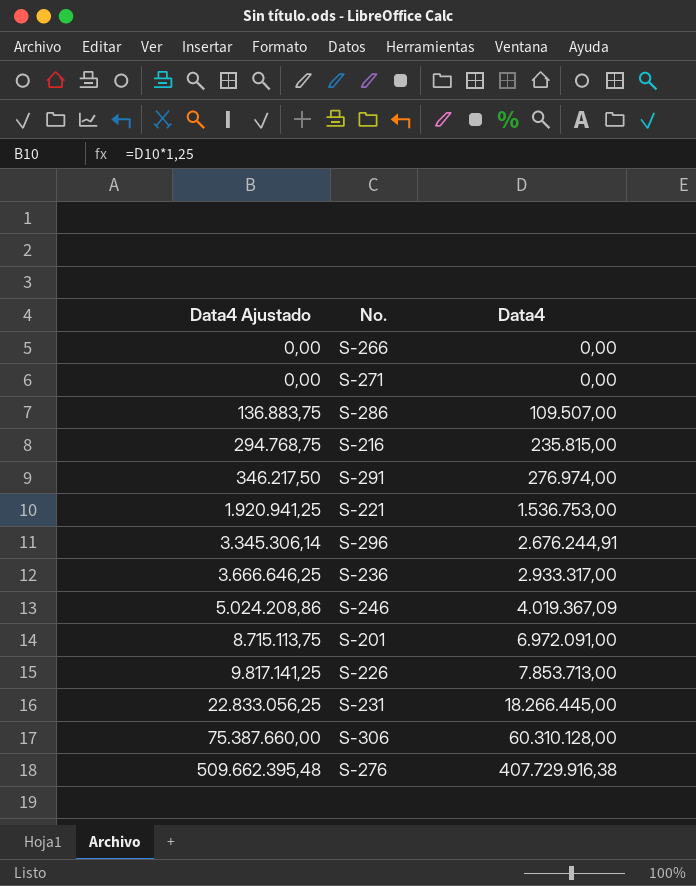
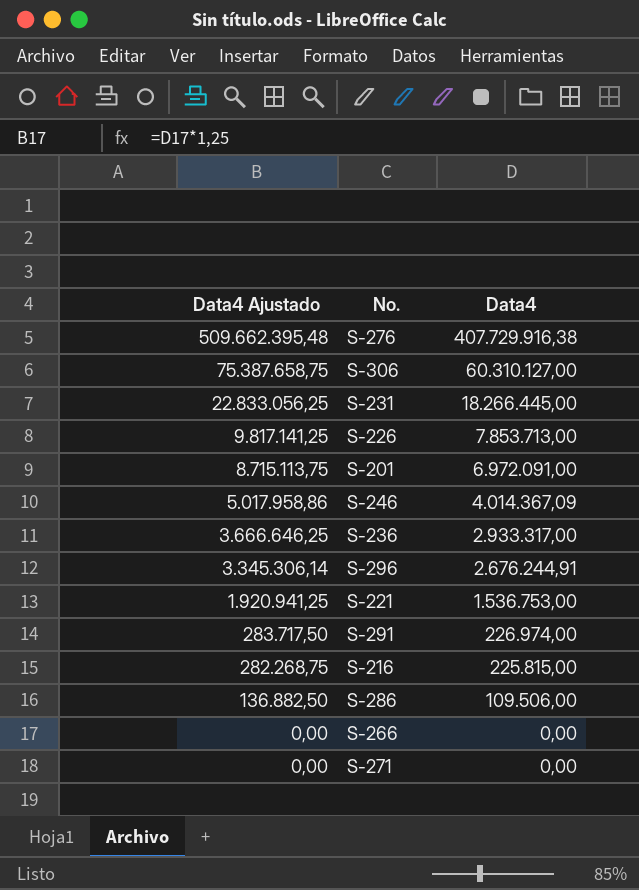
row order: Data4 Ajustado ascending -> Data4 Ajustado descending
S-306 | Data4 Ajustado: 75.387.660,00 -> 75.387.658,75
S-306 | Data4: 60.310.128,00 -> 60.310.127,00
S-246 | Data4 Ajustado: 5.024.208,86 -> 5.017.958,86
S-246 | Data4: 4.019.367,09 -> 4.014.367,09
S-291 | Data4 Ajustado: 346.217,50 -> 283.717,50
S-291 | Data4: 276.974,00 -> 226.974,00
S-216 | Data4 Ajustado: 294.768,75 -> 282.268,75
S-216 | Data4: 235.815,00 -> 225.815,00
S-286 | Data4 Ajustado: 136.883,75 -> 136.882,50
S-286 | Data4: 109.507,00 -> 109.506,00

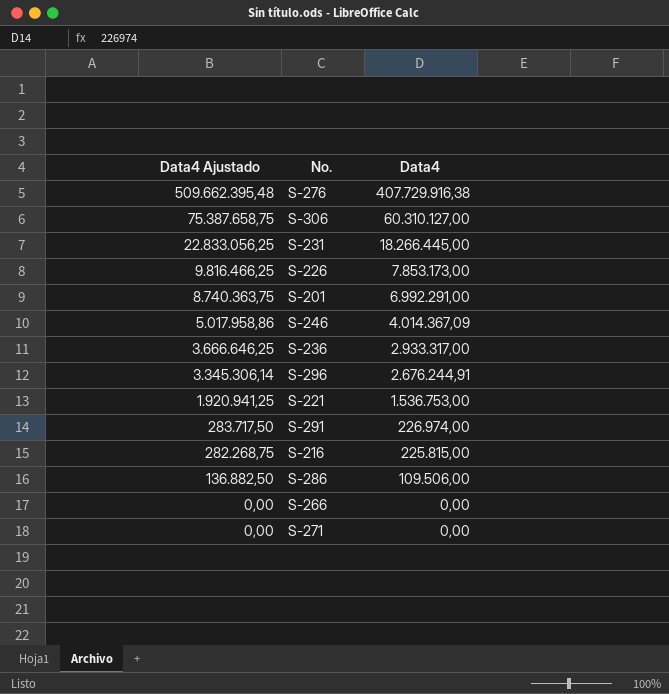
S-226 | Data4 Ajustado: 9.817.141,25 -> 9.816.466,25
S-226 | Data4: 7.853.713,00 -> 7.853.173,00
S-201 | Data4 Ajustado: 8.715.113,75 -> 8.740.363,75
S-201 | Data4: 6.972.091,00 -> 6.992.291,00

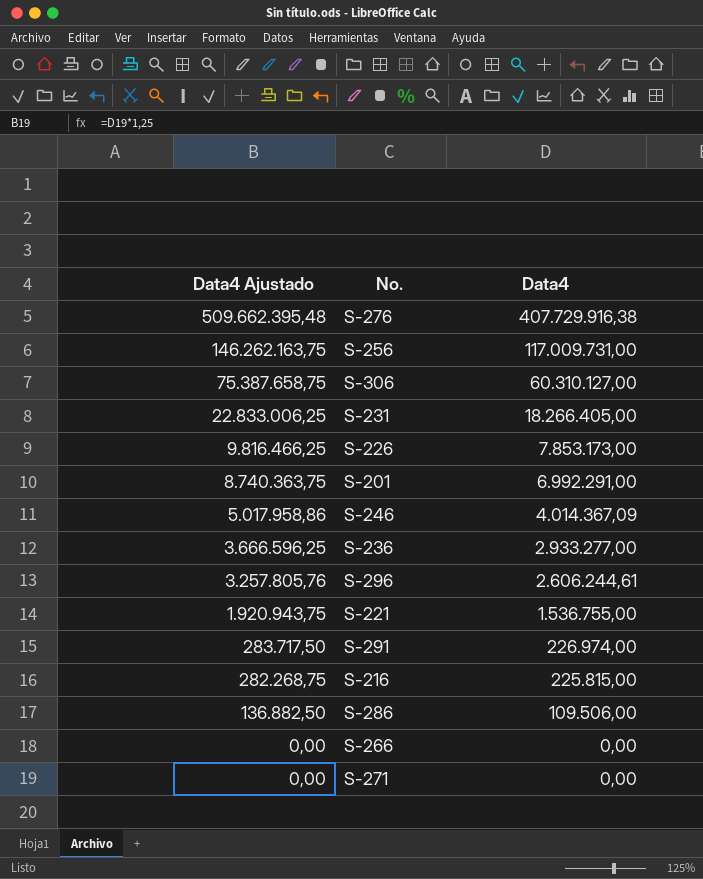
row S-256: none -> 146.262.163,75 | 117.009.731,00
S-231 | Data4 Ajustado: 22.833.056,25 -> 22.833.006,25
S-231 | Data4: 18.266.445,00 -> 18.266.405,00
S-236 | Data4 Ajustado: 3.666.646,25 -> 3.666.596,25
S-236 | Data4: 2.933.317,00 -> 2.933.277,00
S-296 | Data4 Ajustado: 3.345.306,14 -> 3.257.805,76
S-296 | Data4: 2.676.244,91 -> 2.606.244,61
S-221 | Data4 Ajustado: 1.920.941,25 -> 1.920.943,75
S-221 | Data4: 1.536.753,00 -> 1.536.755,00

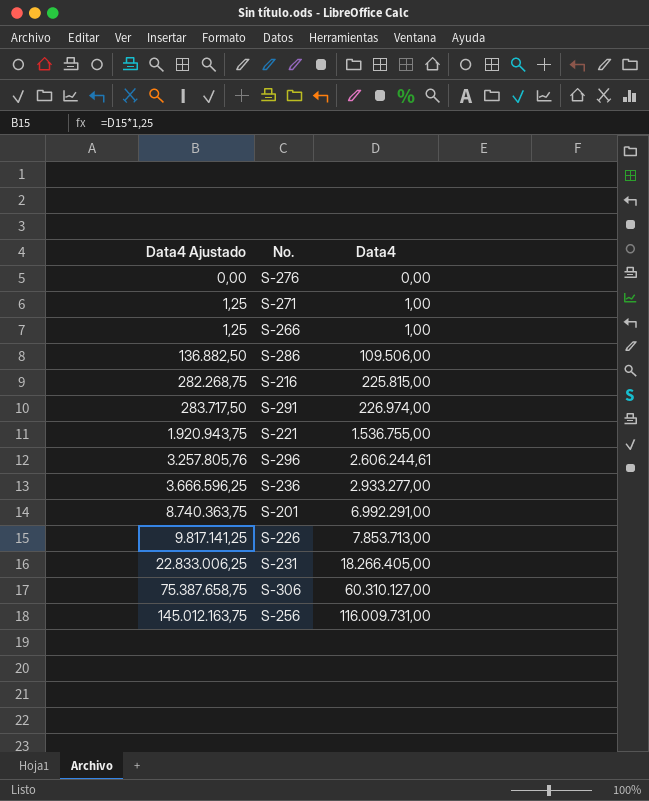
row order: Data4 Ajustado descending -> Data4 Ajustado ascending
row S-246: 5.017.958,86 | 4.014.367,09 -> none
S-276 | Data4 Ajustado: 509.662.395,48 -> 0,00
S-276 | Data4: 407.729.916,38 -> 0,00
S-271 | Data4 Ajustado: 0,00 -> 1,25
S-271 | Data4: 0,00 -> 1,00
S-266 | Data4 Ajustado: 0,00 -> 1,25
S-266 | Data4: 0,00 -> 1,00
S-226 | Data4 Ajustado: 9.816.466,25 -> 9.817.141,25
S-226 | Data4: 7.853.173,00 -> 7.853.713,00
S-256 | Data4 Ajustado: 146.262.163,75 -> 145.012.163,75
S-256 | Data4: 117.009.731,00 -> 116.009.731,00

